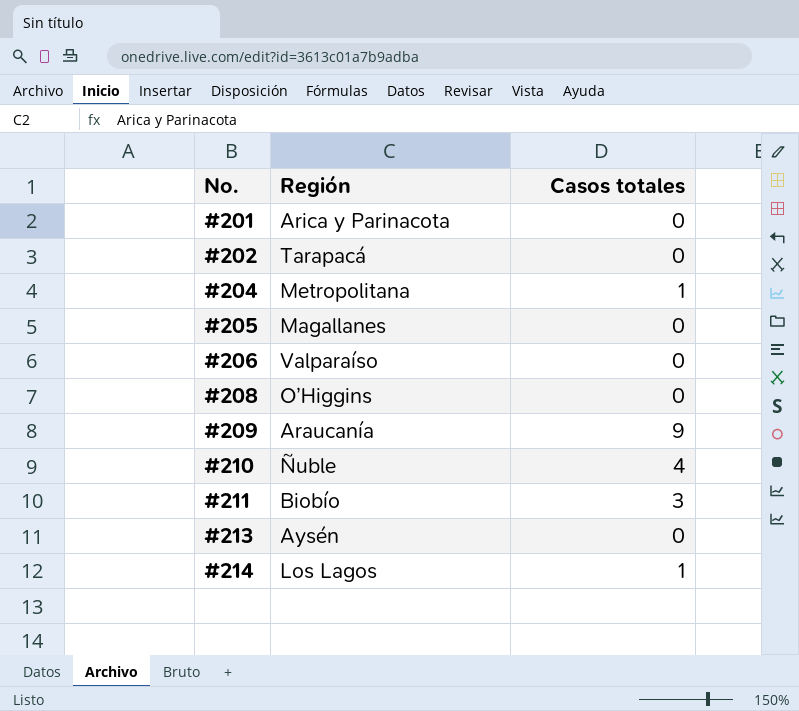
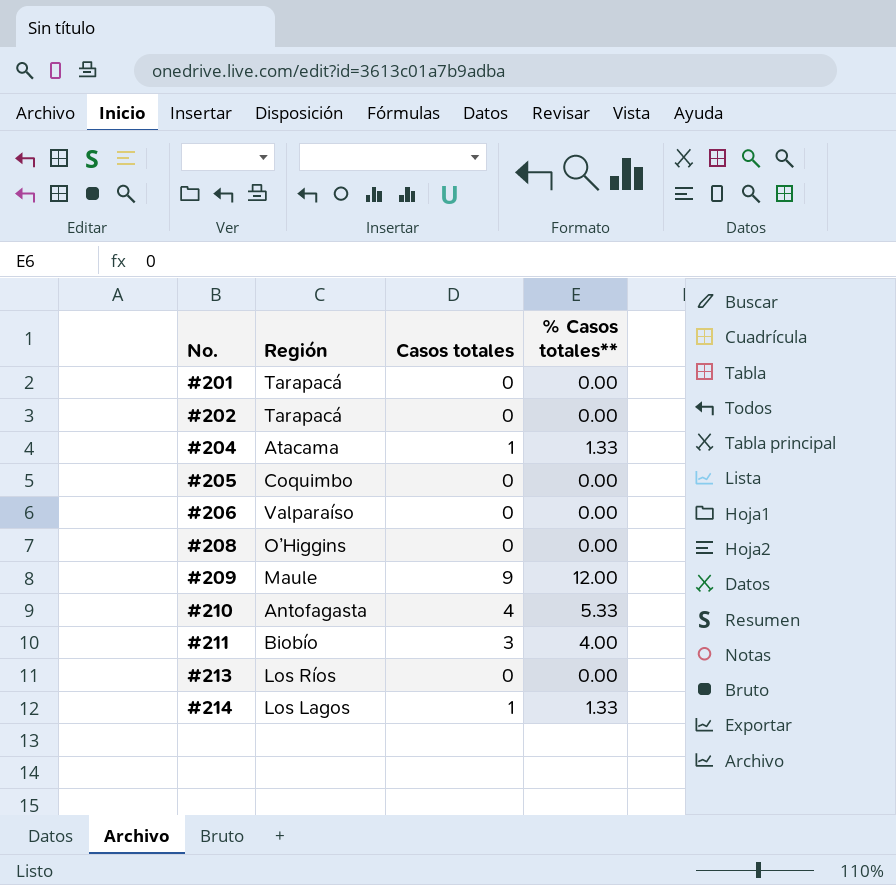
column % Casos totales** | position: none -> 4
#201 | Región: Arica y Parinacota -> Tarapacá
#204 | Región: Metropolitana -> Atacama
#205 | Región: Magallanes -> Coquimbo
#209 | Región: Araucanía -> Maule
#210 | Región: Ñuble -> Antofagasta
#213 | Región: Aysén -> Los Ríos

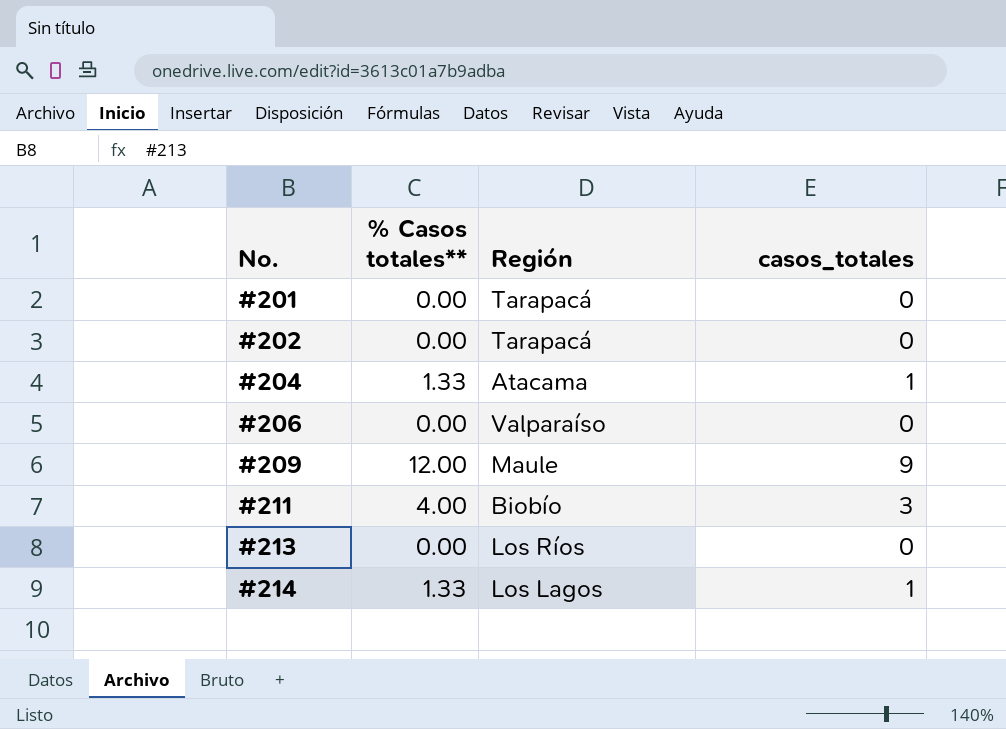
column % Casos totales** | position: 4 -> 2
column name: Casos totales -> casos_totales
row #205: Coquimbo | 0 | 0.00 -> none
row #208: O’Higgins | 0 | 0.00 -> none
row #210: Antofagasta | 4 | 5.33 -> none

